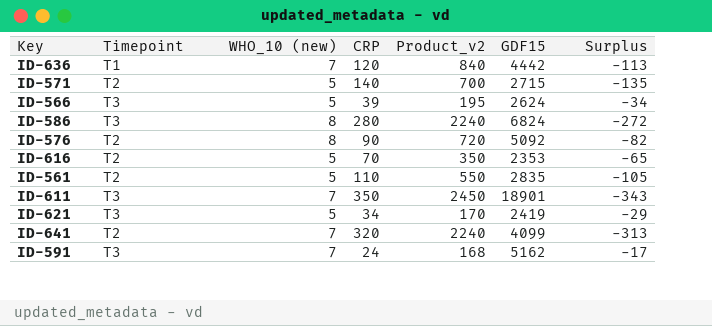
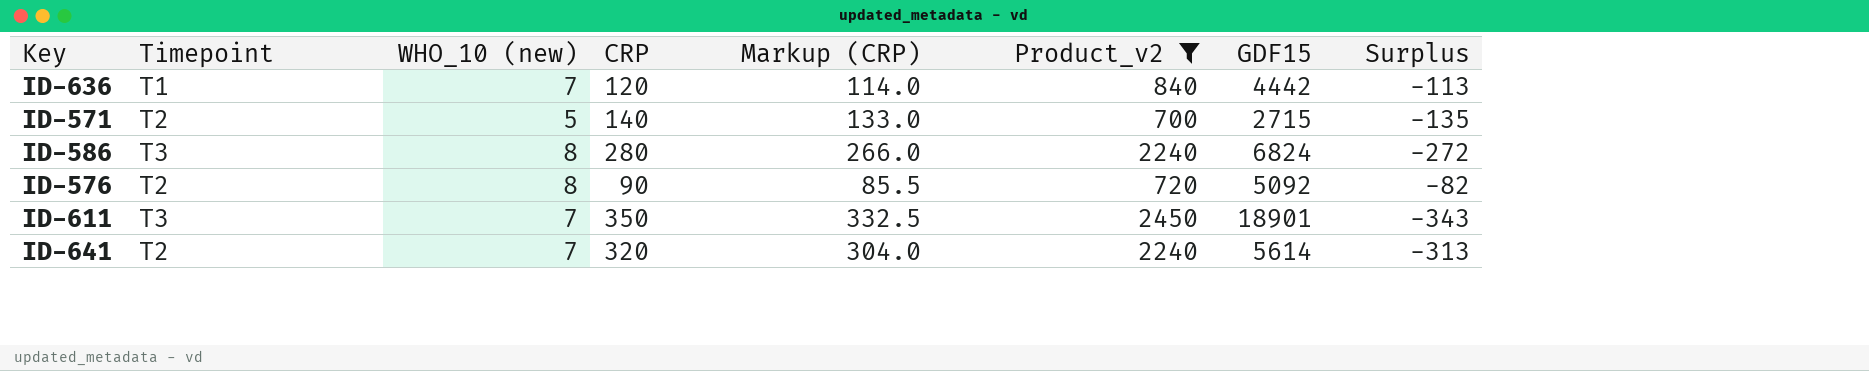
filter: none -> Product_v2 >= 700
column Markup (CRP) | formula: none -> [CRP] * 0.95
ID-641 | GDF15: 4099 -> 5614

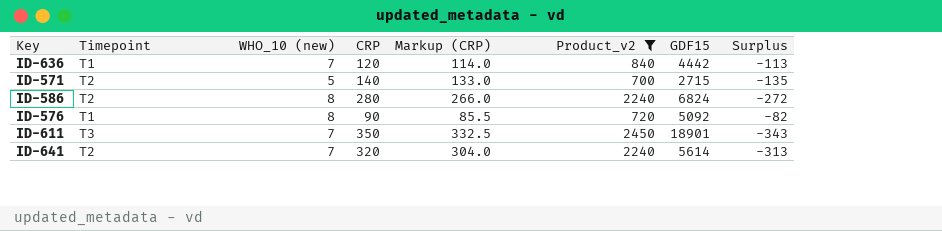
ID-586 | Timepoint: T3 -> T2
ID-576 | Timepoint: T2 -> T1

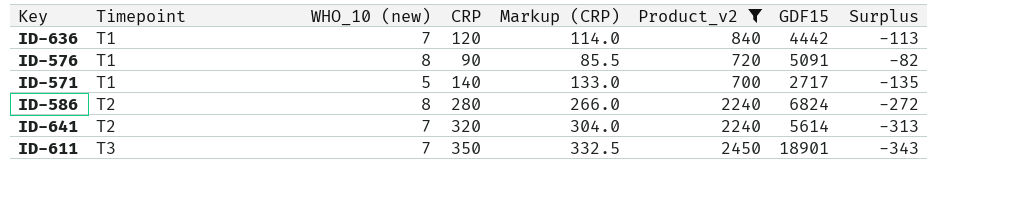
row order: none -> Timepoint ascending
ID-576 | GDF15: 5092 -> 5091
ID-571 | Timepoint: T2 -> T1
ID-571 | GDF15: 2715 -> 2717

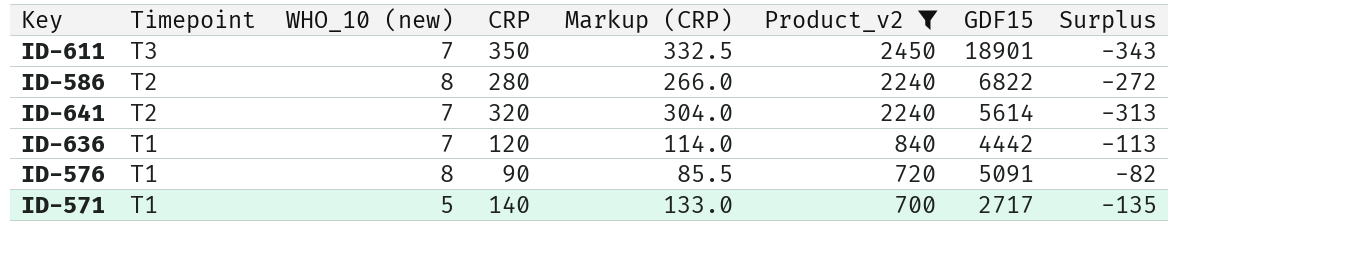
row order: Timepoint ascending -> Timepoint descending
ID-586 | GDF15: 6824 -> 6822

